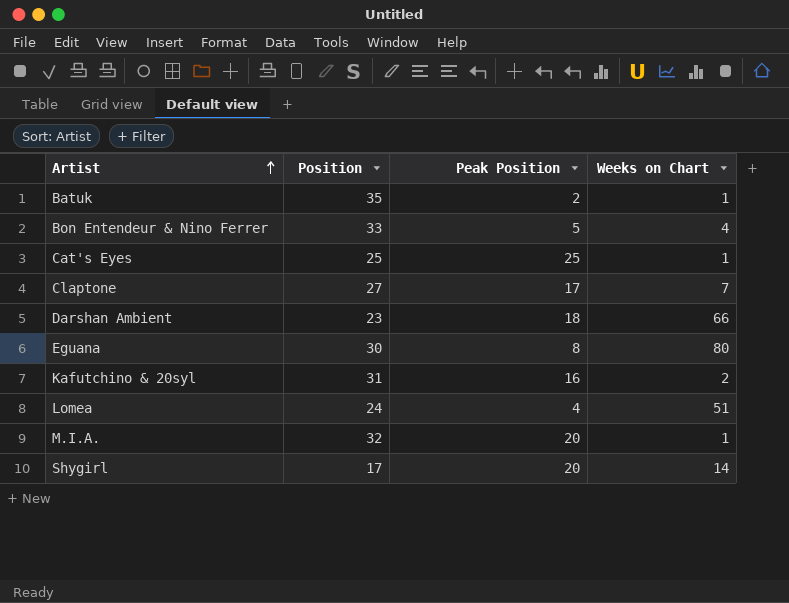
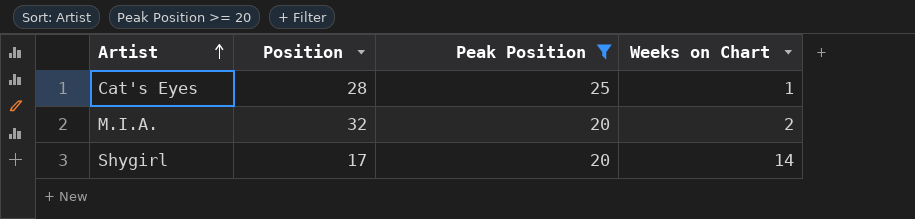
filter: none -> Peak Position >= 20
Cat's Eyes | Position: 25 -> 28
M.I.A. | Weeks on Chart: 1 -> 2

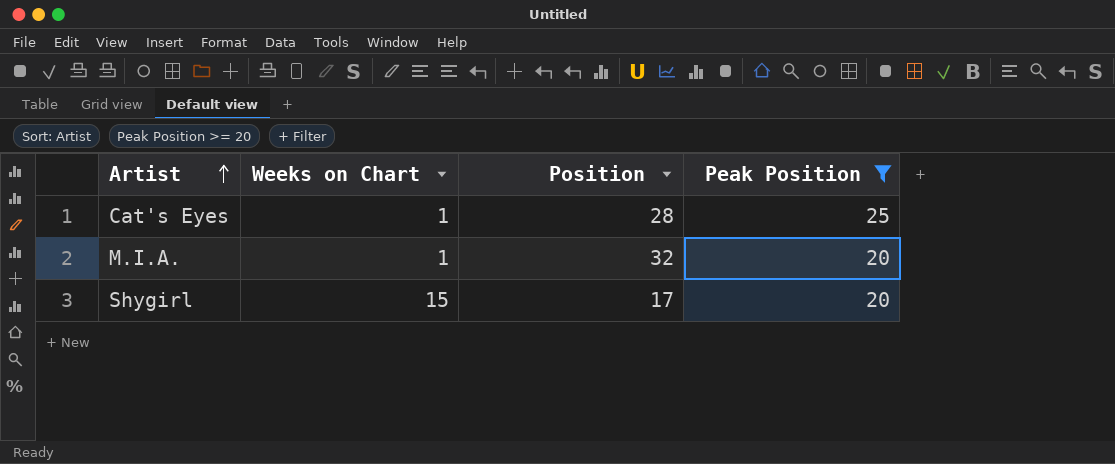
column Weeks on Chart | position: 4 -> 2
M.I.A. | Weeks on Chart: 2 -> 1
Shygirl | Weeks on Chart: 14 -> 15

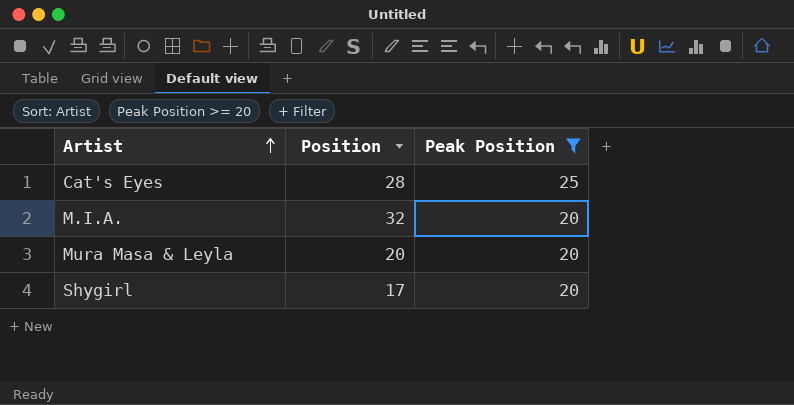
column Weeks on Chart | position: 2 -> none
row Mura Masa & Leyla: none -> 20 | 20

